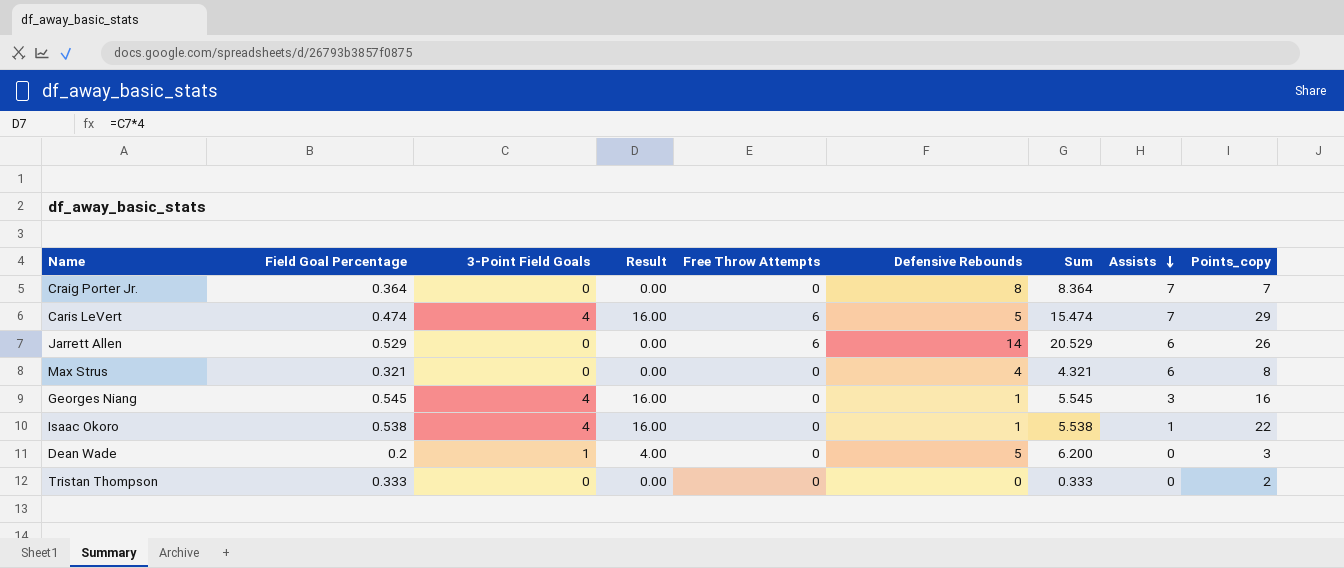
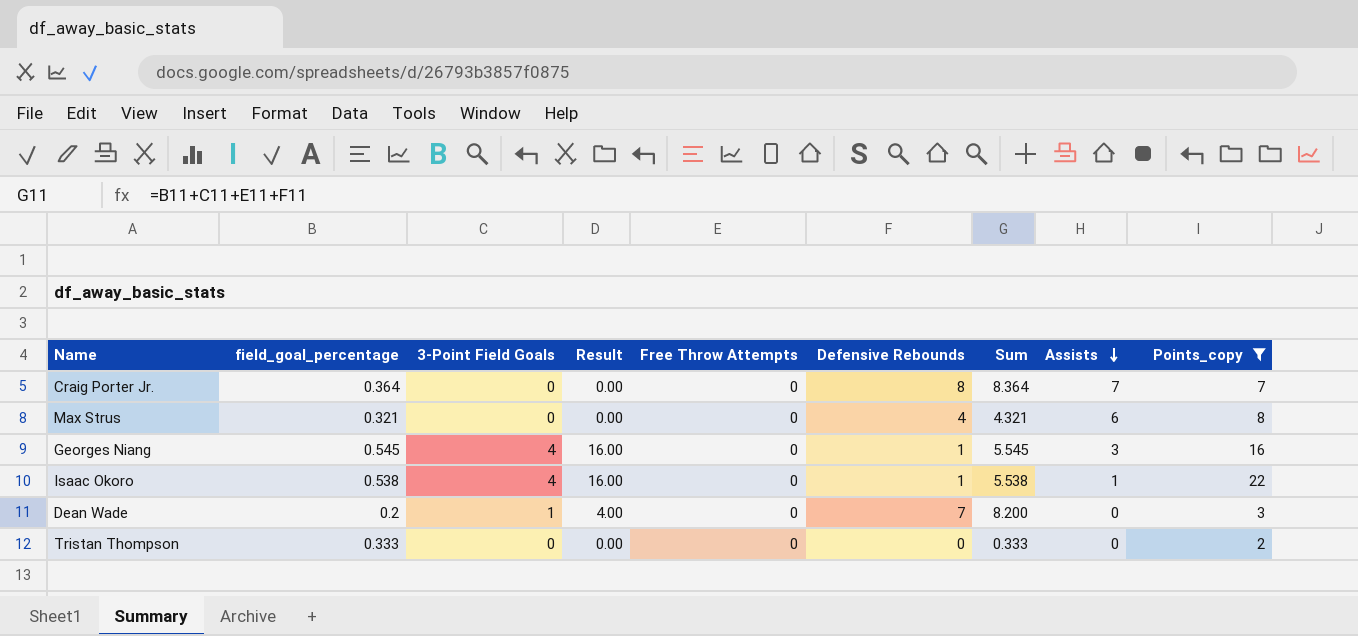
filter: none -> Points_copy <= 22
column name: Field Goal Percentage -> field_goal_percentage
Dean Wade | Defensive Rebounds: 5 -> 7
Dean Wade | Sum: 6.200 -> 8.200

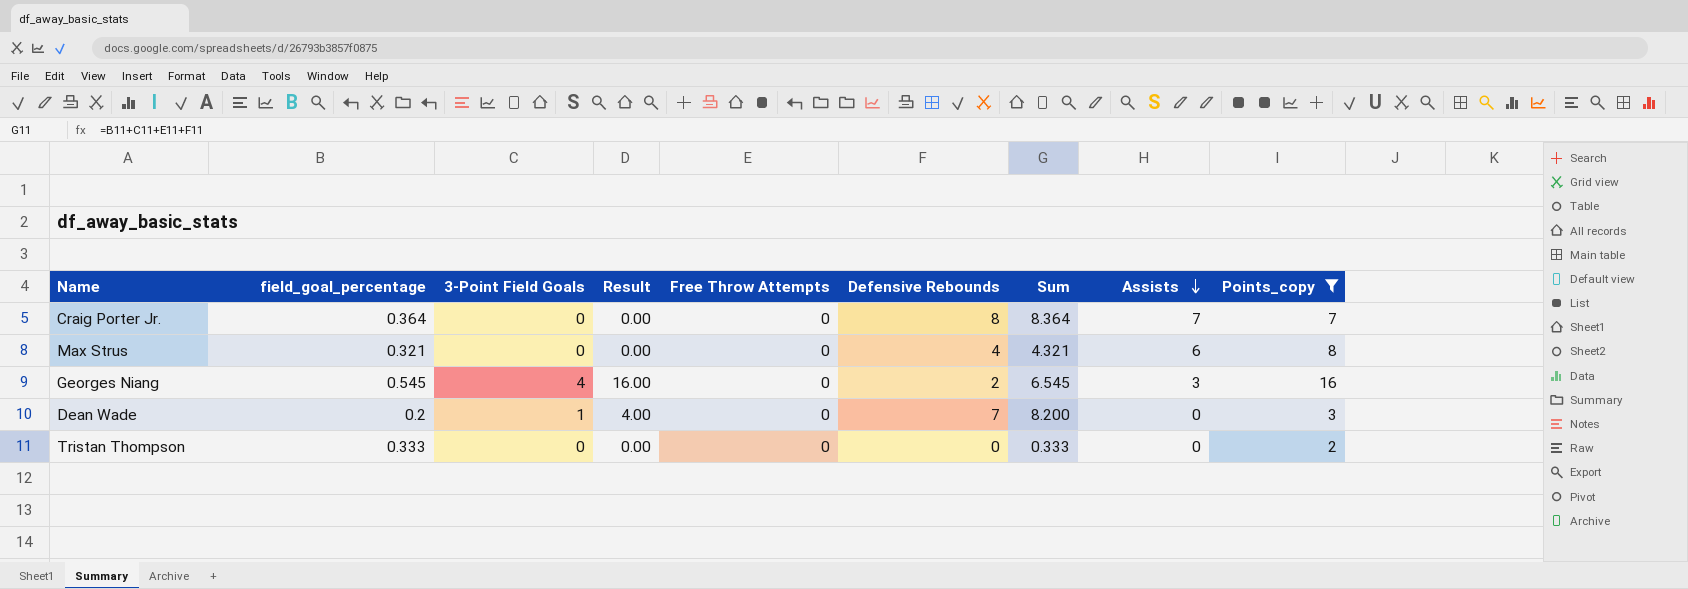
row Isaac Okoro: 0.538 | 4 | 16.00 | 0 | 1 | 5.538 | 1 | 22 -> none
Georges Niang | Defensive Rebounds: 1 -> 2
Georges Niang | Sum: 5.545 -> 6.545

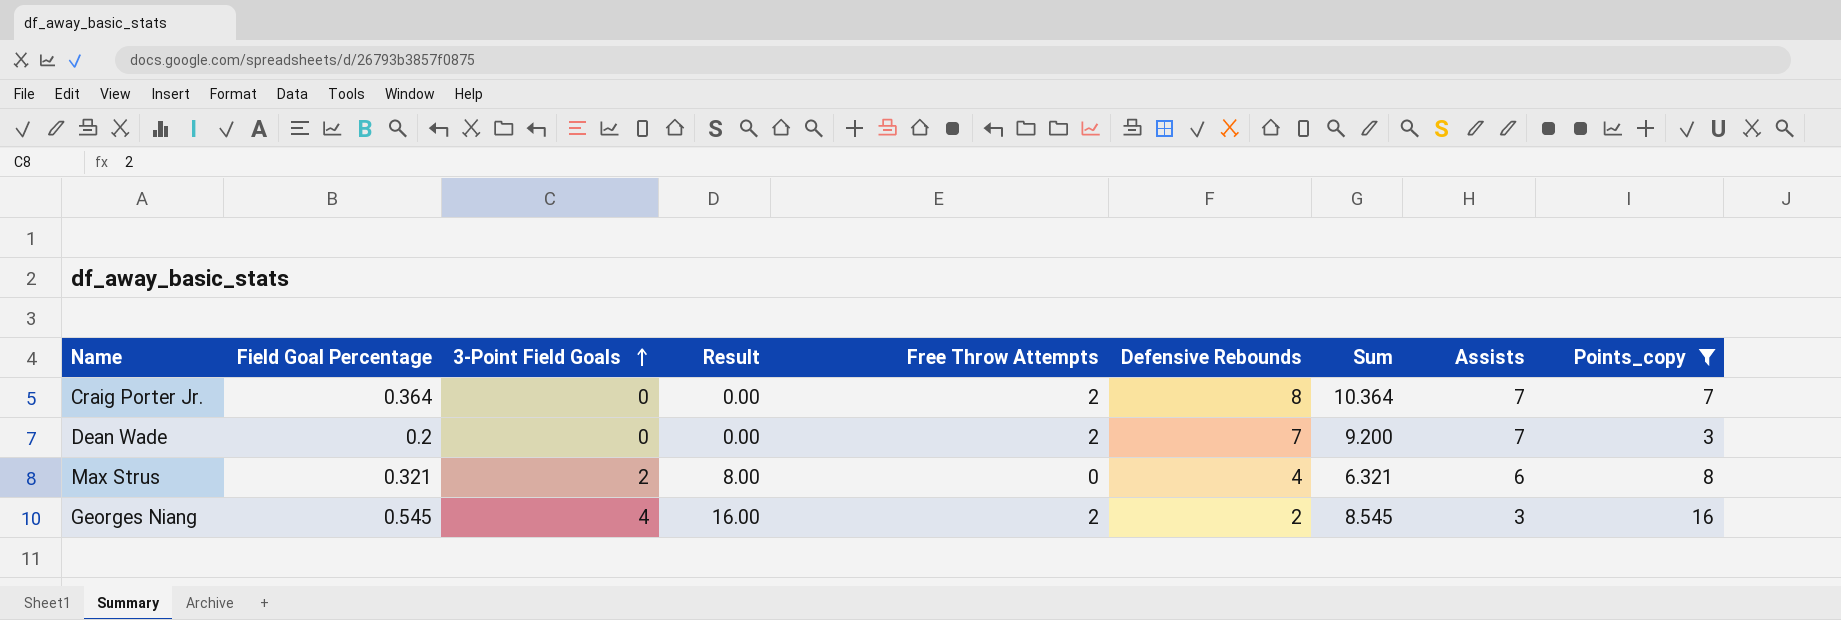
row order: Assists descending -> 3-Point Field Goals ascending
column name: field_goal_percentage -> Field Goal Percentage
row Tristan Thompson: 0.333 | 0 | 0.00 | 0 | 0 | 0.333 | 0 | 2 -> none
Craig Porter Jr. | Free Throw Attempts: 0 -> 2
Craig Porter Jr. | Sum: 8.364 -> 10.364
Dean Wade | 3-Point Field Goals: 1 -> 0
Dean Wade | Result: 4.00 -> 0.00
Dean Wade | Free Throw Attempts: 0 -> 2
Dean Wade | Sum: 8.200 -> 9.200
Dean Wade | Assists: 0 -> 7
Max Strus | 3-Point Field Goals: 0 -> 2
Max Strus | Result: 0.00 -> 8.00
Max Strus | Sum: 4.321 -> 6.321
Georges Niang | Free Throw Attempts: 0 -> 2
Georges Niang | Sum: 6.545 -> 8.545

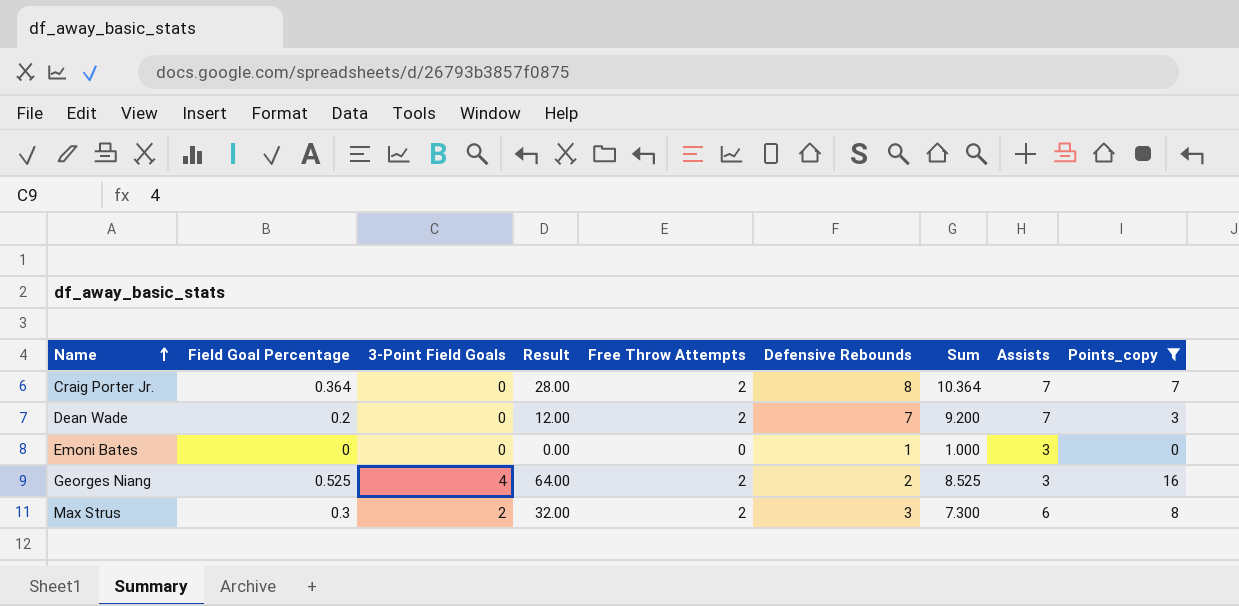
row order: 3-Point Field Goals ascending -> Name ascending
column Result | formula: [3-Point Field Goals] * 4 -> [Points_copy] * 4
row Emoni Bates: none -> 0 | 0 | 0.00 | 0 | 1 | 1.000 | 3 | 0
Georges Niang | Field Goal Percentage: 0.545 -> 0.525
Georges Niang | Sum: 8.545 -> 8.525
Max Strus | Field Goal Percentage: 0.321 -> 0.3
Max Strus | Free Throw Attempts: 0 -> 2
Max Strus | Defensive Rebounds: 4 -> 3
Max Strus | Sum: 6.321 -> 7.300

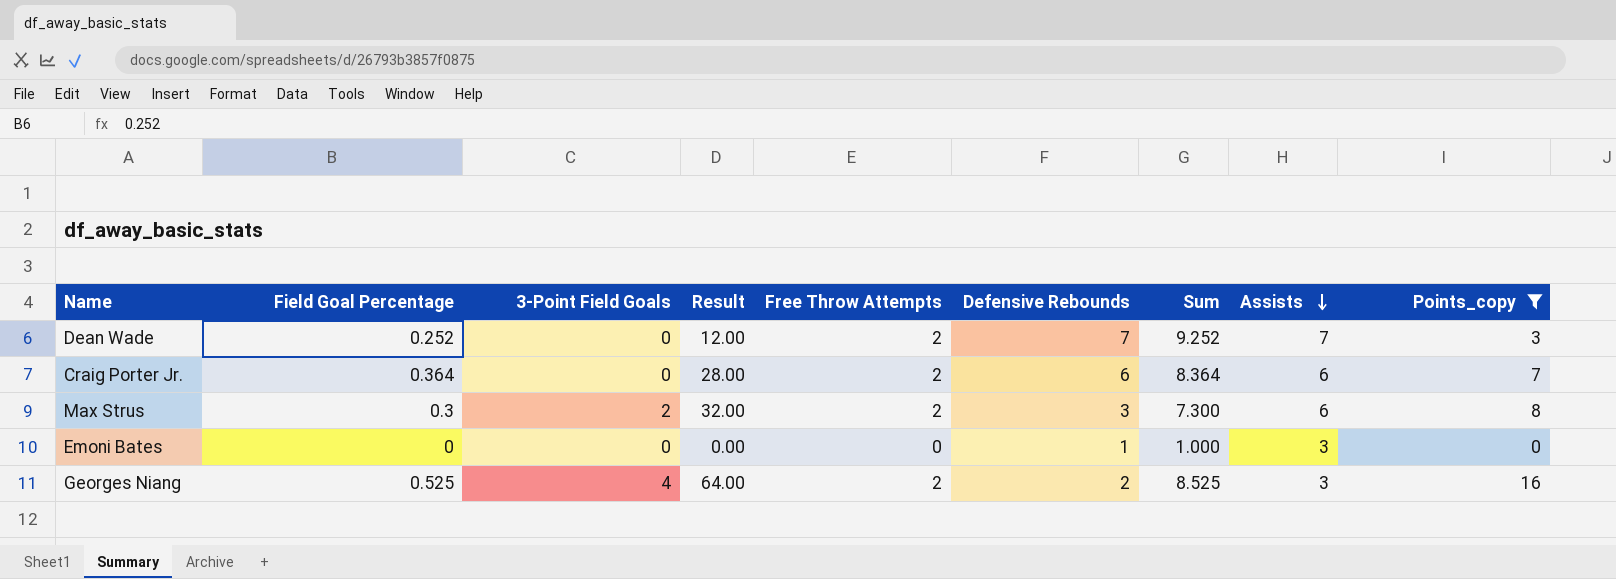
row order: Name ascending -> Assists descending
Dean Wade | Field Goal Percentage: 0.2 -> 0.252
Dean Wade | Sum: 9.200 -> 9.252
Craig Porter Jr. | Defensive Rebounds: 8 -> 6
Craig Porter Jr. | Sum: 10.364 -> 8.364
Craig Porter Jr. | Assists: 7 -> 6

